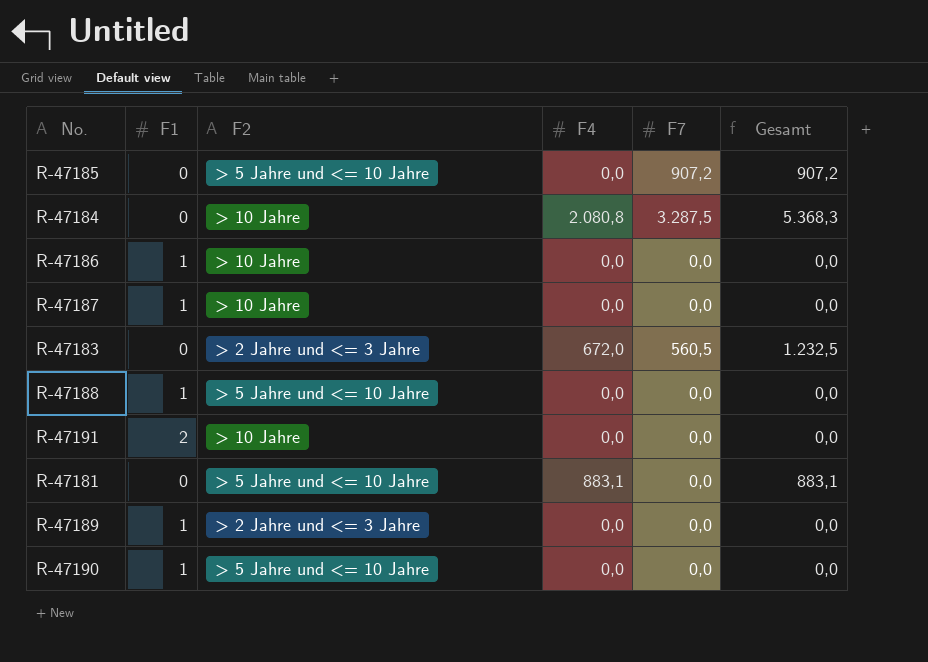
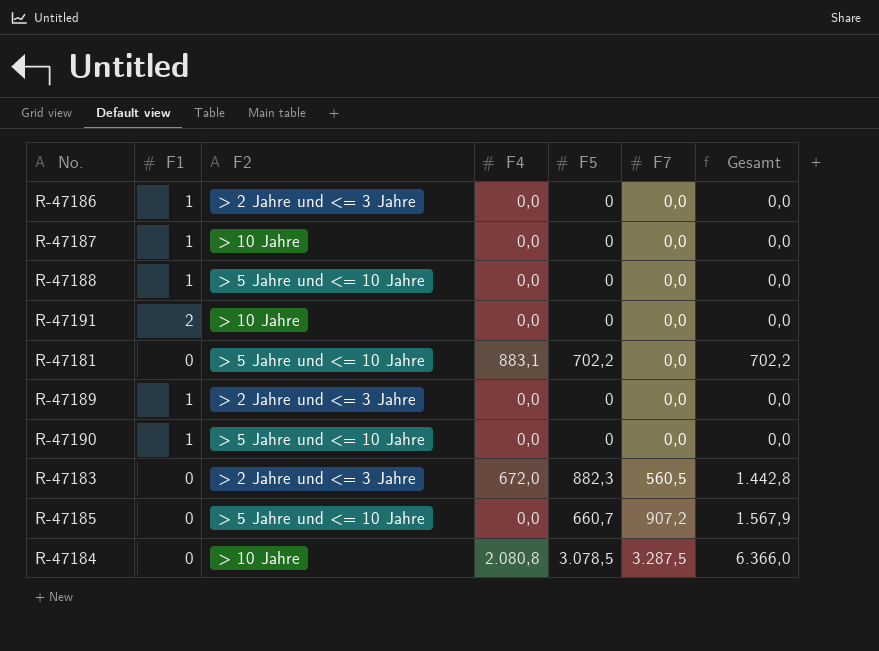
row order: none -> F7 ascending
column F5 | position: none -> 5
column Gesamt | formula: [F4] + [F7] -> [F5] + [F7]
R-47186 | F2: > 10 Jahre -> > 2 Jahre und <= 3 Jahre

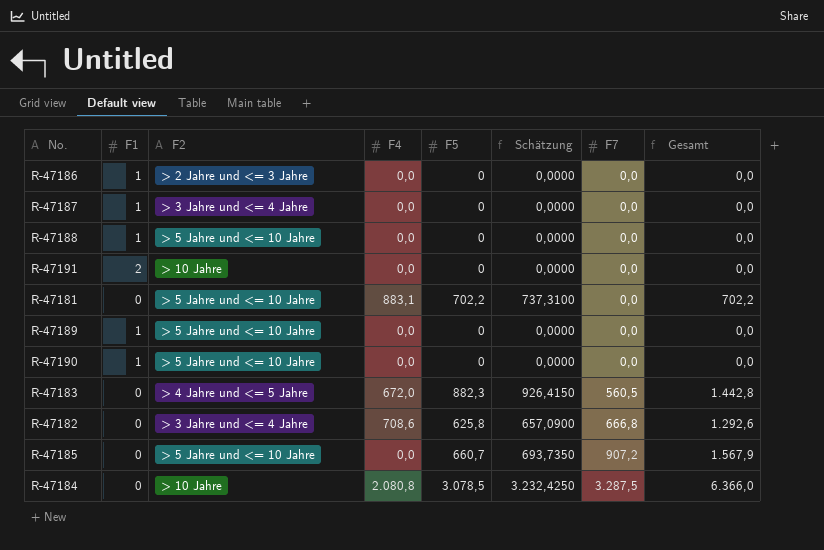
column Schätzung | formula: none -> [F5] * 1,05
R-47187 | F2: > 10 Jahre -> > 3 Jahre und <= 4 Jahre
R-47189 | F2: > 2 Jahre und <= 3 Jahre -> > 5 Jahre und <= 10 Jahre
R-47183 | F2: > 2 Jahre und <= 3 Jahre -> > 4 Jahre und <= 5 Jahre
row R-47182: none -> 0 | > 3 Jahre und <= 4 Jahre | 708,6 | 625,8 | 657,0900 | 666,8 | 1.292,6

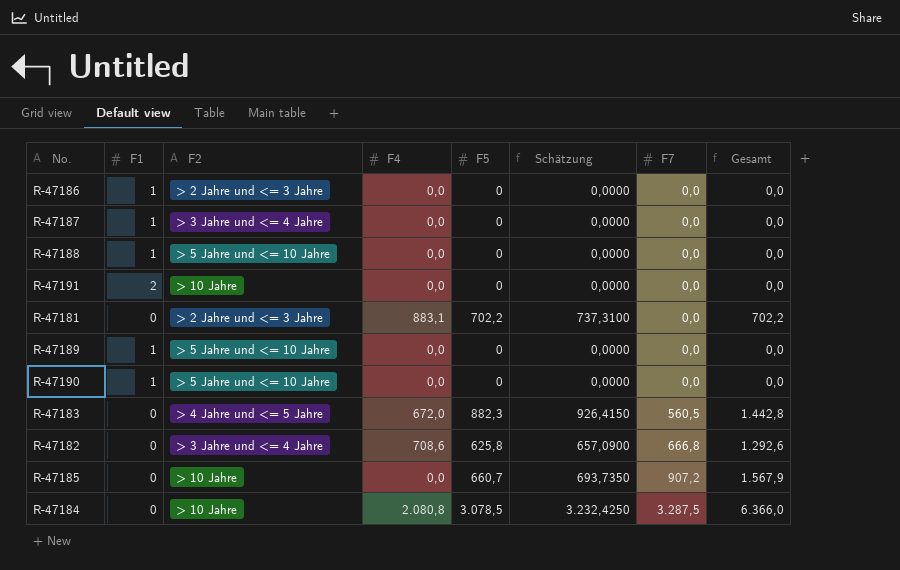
R-47181 | F2: > 5 Jahre und <= 10 Jahre -> > 2 Jahre und <= 3 Jahre
R-47185 | F2: > 5 Jahre und <= 10 Jahre -> > 10 Jahre

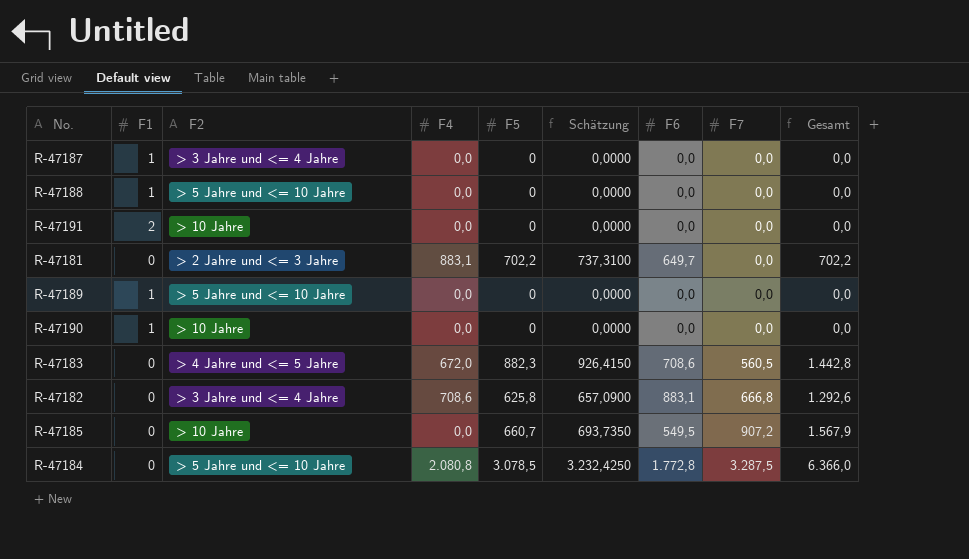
column F6 | position: none -> 7
row R-47186: 1 | > 2 Jahre und <= 3 Jahre | 0,0 | 0 | 0,0000 | 0,0 | 0,0 -> none
R-47190 | F2: > 5 Jahre und <= 10 Jahre -> > 10 Jahre
R-47184 | F2: > 10 Jahre -> > 5 Jahre und <= 10 Jahre

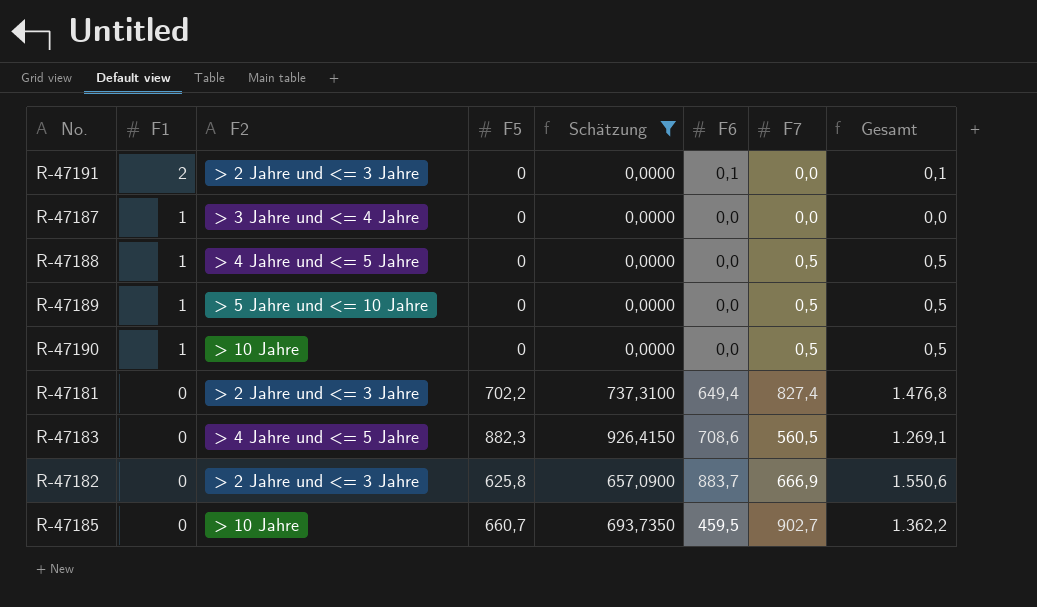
filter: none -> Schätzung != 3.232,4250
row order: F7 ascending -> F1 descending
column F4 | position: 4 -> none
column Gesamt | formula: [F5] + [F7] -> [F6] + [F7]
R-47191 | F2: > 10 Jahre -> > 2 Jahre und <= 3 Jahre
R-47191 | F6: 0,0 -> 0,1
R-47188 | F2: > 5 Jahre und <= 10 Jahre -> > 4 Jahre und <= 5 Jahre
R-47188 | F7: 0,0 -> 0,5
R-47189 | F7: 0,0 -> 0,5
R-47190 | F7: 0,0 -> 0,5
R-47181 | F6: 649,7 -> 649,4
R-47181 | F7: 0,0 -> 827,4
R-47182 | F2: > 3 Jahre und <= 4 Jahre -> > 2 Jahre und <= 3 Jahre
R-47182 | F6: 883,1 -> 883,7
R-47182 | F7: 666,8 -> 666,9
R-47185 | F6: 549,5 -> 459,5
R-47185 | F7: 907,2 -> 902,7

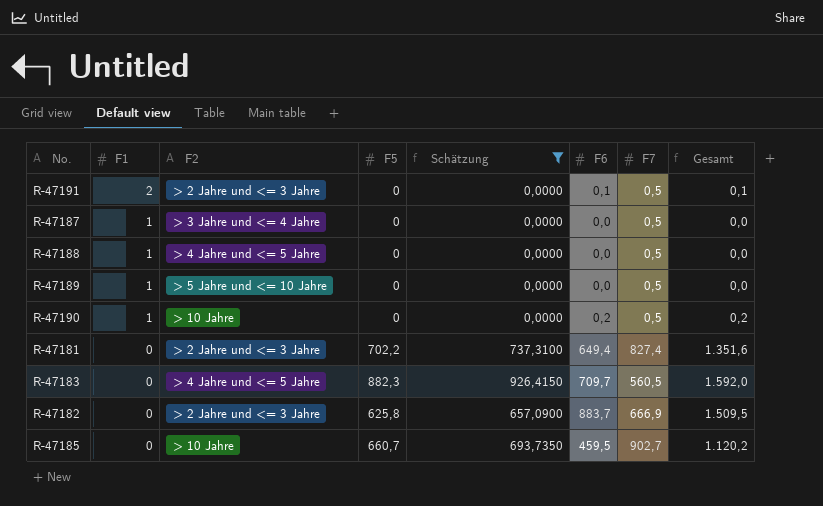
column Gesamt | formula: [F6] + [F7] -> [F5] + [F6]
R-47191 | F7: 0,0 -> 0,5
R-47187 | F7: 0,0 -> 0,5
R-47190 | F6: 0,0 -> 0,2
R-47183 | F6: 708,6 -> 709,7

